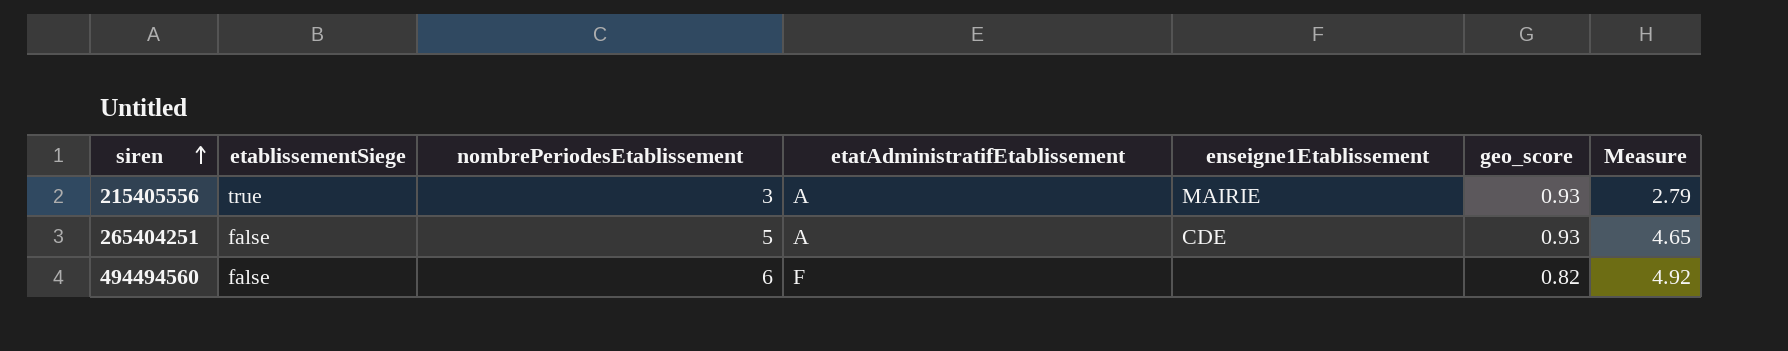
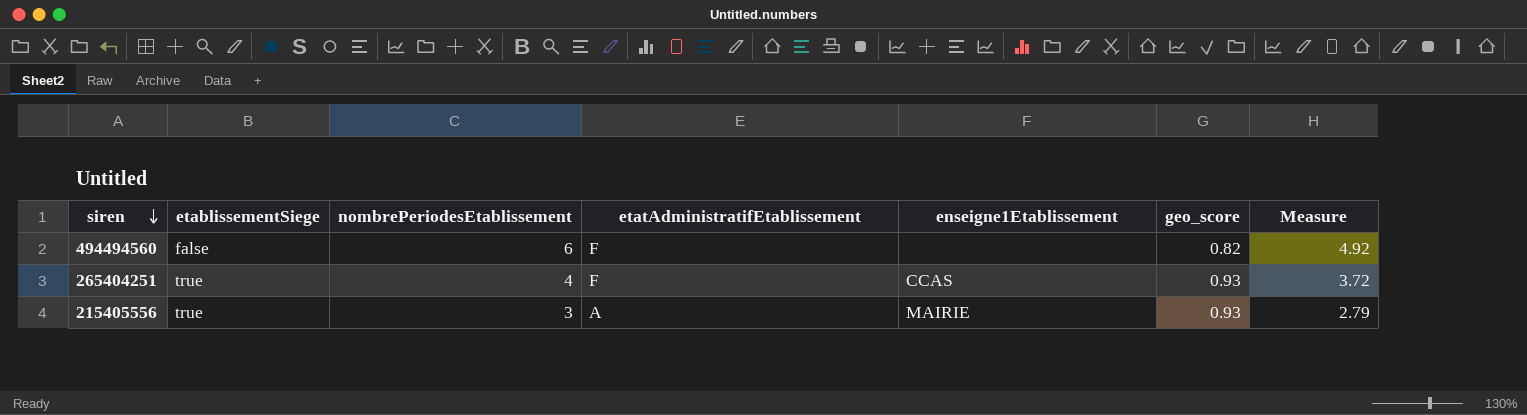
row order: siren ascending -> siren descending
265404251 | etablissementSiege: false -> true
265404251 | nombrePeriodesEtablissement: 5 -> 4
265404251 | etatAdministratifEtablissement: A -> F
265404251 | enseigne1Etablissement: CDE -> CCAS
265404251 | Measure: 4.65 -> 3.72

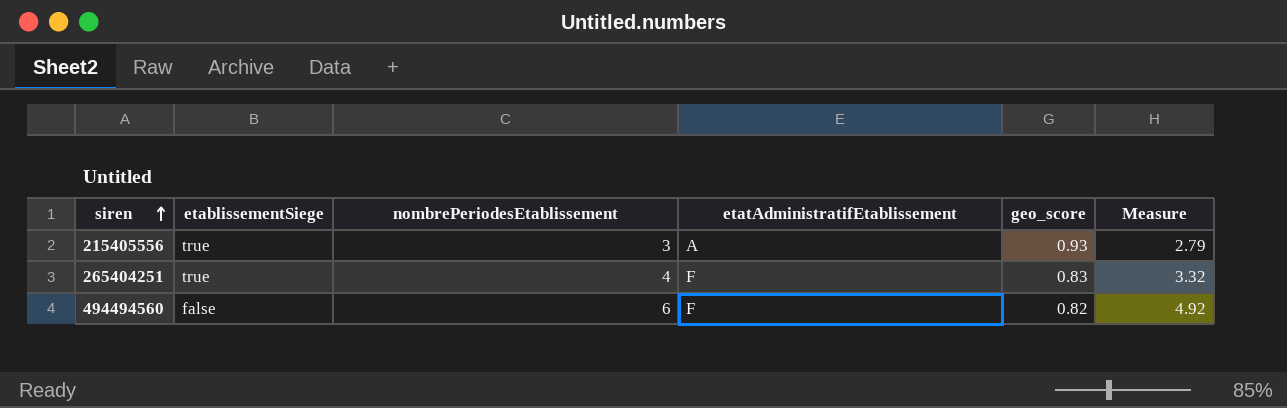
row order: siren descending -> siren ascending
column enseigne1Etablissement | position: 5 -> none
265404251 | geo_score: 0.93 -> 0.83
265404251 | Measure: 3.72 -> 3.32

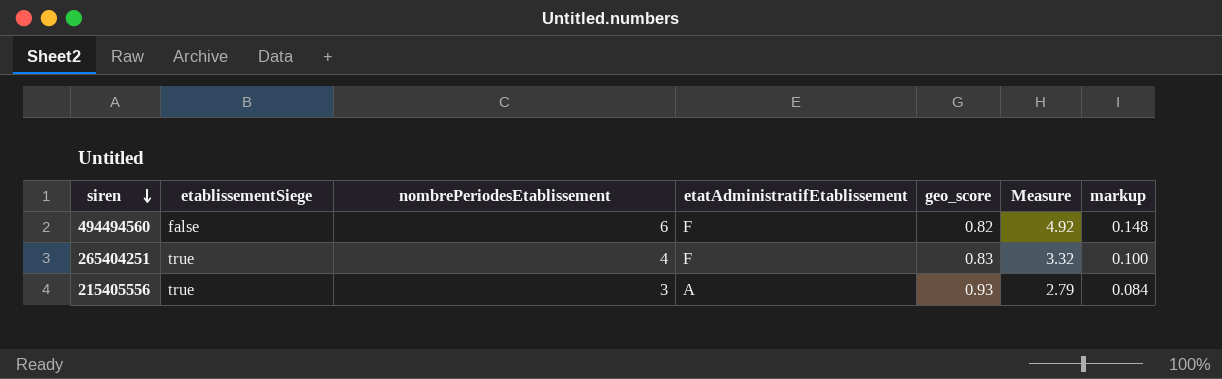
row order: siren ascending -> siren descending
column markup | formula: none -> [Measure] * 0.03

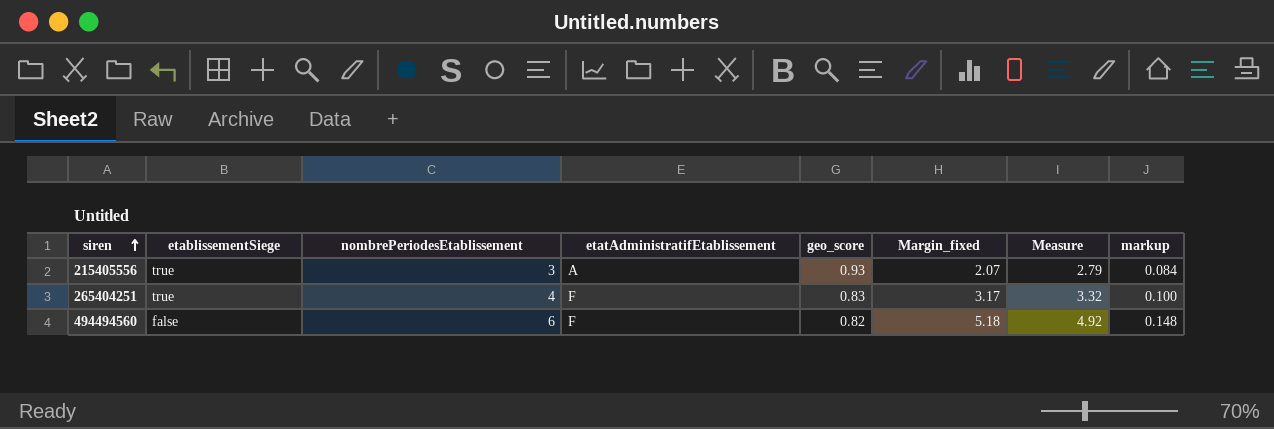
row order: siren descending -> siren ascending
column Margin_fixed | formula: none -> [nombrePeriodesEtablissement] - [geo_score]

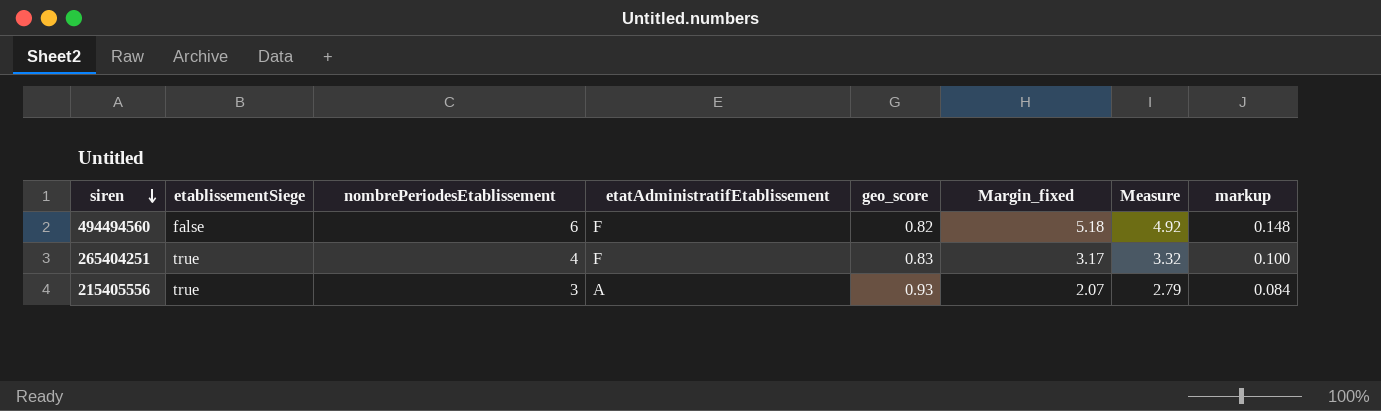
row order: siren ascending -> siren descending

